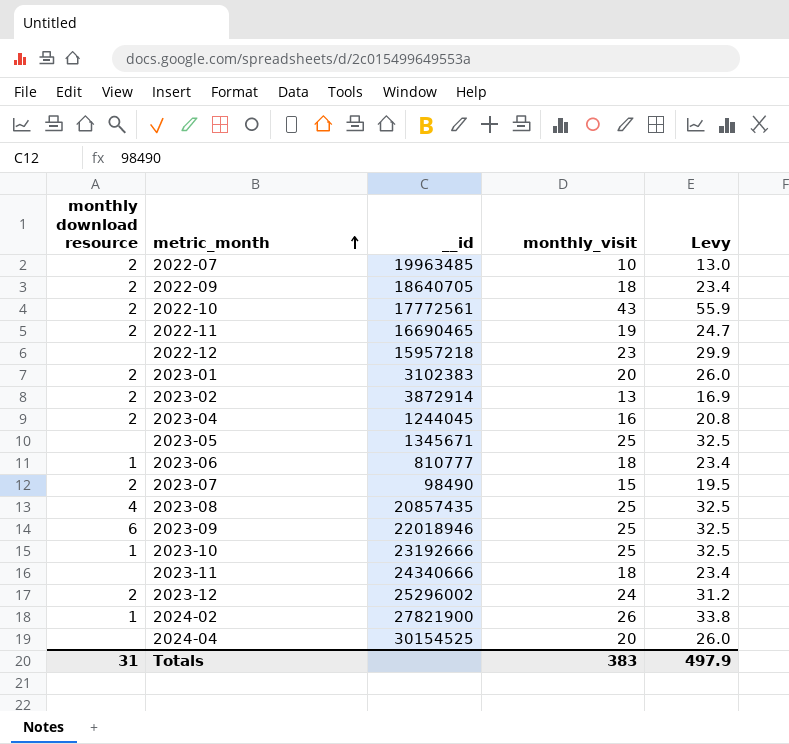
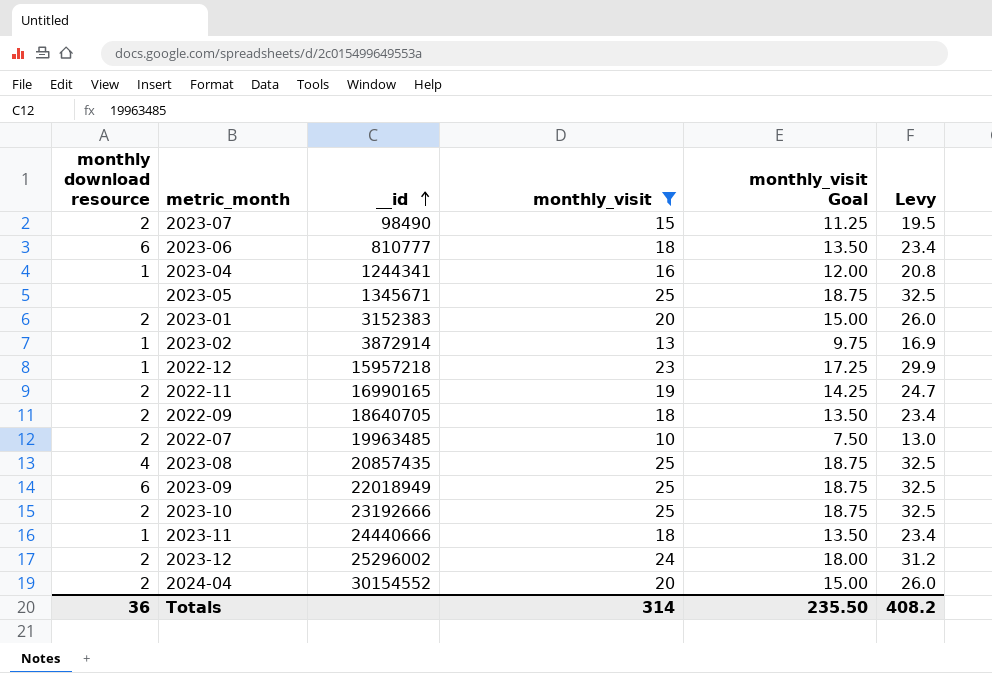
filter: none -> monthly_visit <= 25
row order: metric_month ascending -> __id ascending
column monthly_visit Goal | formula: none -> [monthly_visit] * 0.75
2023-06 | monthly download resource: 1 -> 6
2023-04 | monthly download resource: 2 -> 1
2023-04 | __id: 1244045 -> 1244341
2023-01 | __id: 3102383 -> 3152383
2023-02 | monthly download resource: 2 -> 1
2022-12 | monthly download resource: none -> 1
2022-11 | __id: 16690465 -> 16990165
2023-09 | __id: 22018946 -> 22018949
2023-10 | monthly download resource: 1 -> 2
2023-11 | monthly download resource: none -> 1
2023-11 | __id: 24340666 -> 24440666
2024-04 | monthly download resource: none -> 2
2024-04 | __id: 30154525 -> 30154552
Totals | monthly download resource: 31 -> 36
Totals | monthly_visit: 383 -> 314
Totals | Levy: 497.9 -> 408.2

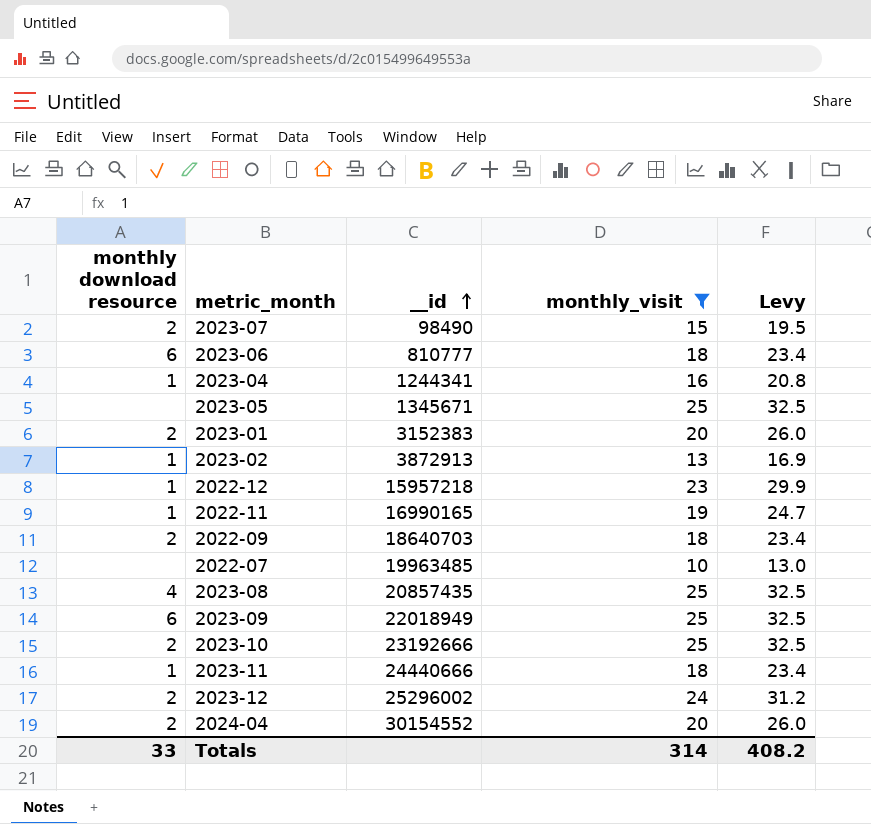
column monthly_visit Goal | formula: [monthly_visit] * 0.75 -> none
2023-02 | __id: 3872914 -> 3872913
2022-11 | monthly download resource: 2 -> 1
2022-09 | __id: 18640705 -> 18640703
2022-07 | monthly download resource: 2 -> none
Totals | monthly download resource: 36 -> 33

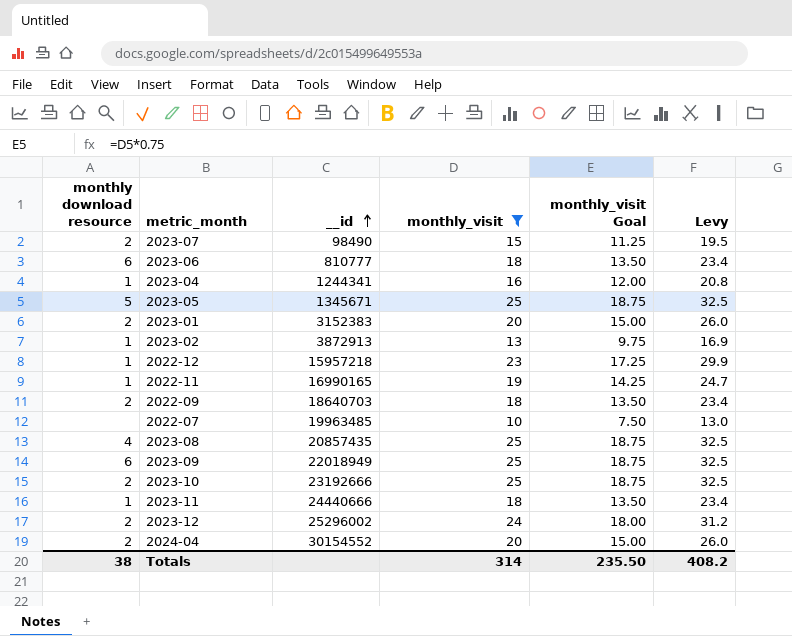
column monthly_visit Goal | formula: none -> [monthly_visit] * 0.75
2023-05 | monthly download resource: none -> 5
Totals | monthly download resource: 33 -> 38

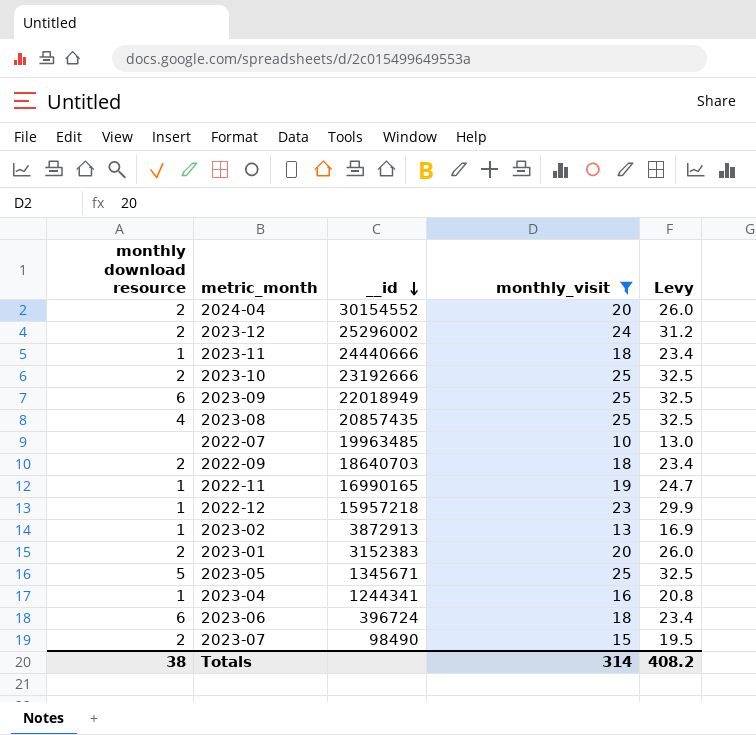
row order: __id ascending -> __id descending
column monthly_visit Goal | formula: [monthly_visit] * 0.75 -> none
2023-06 | __id: 810777 -> 396724

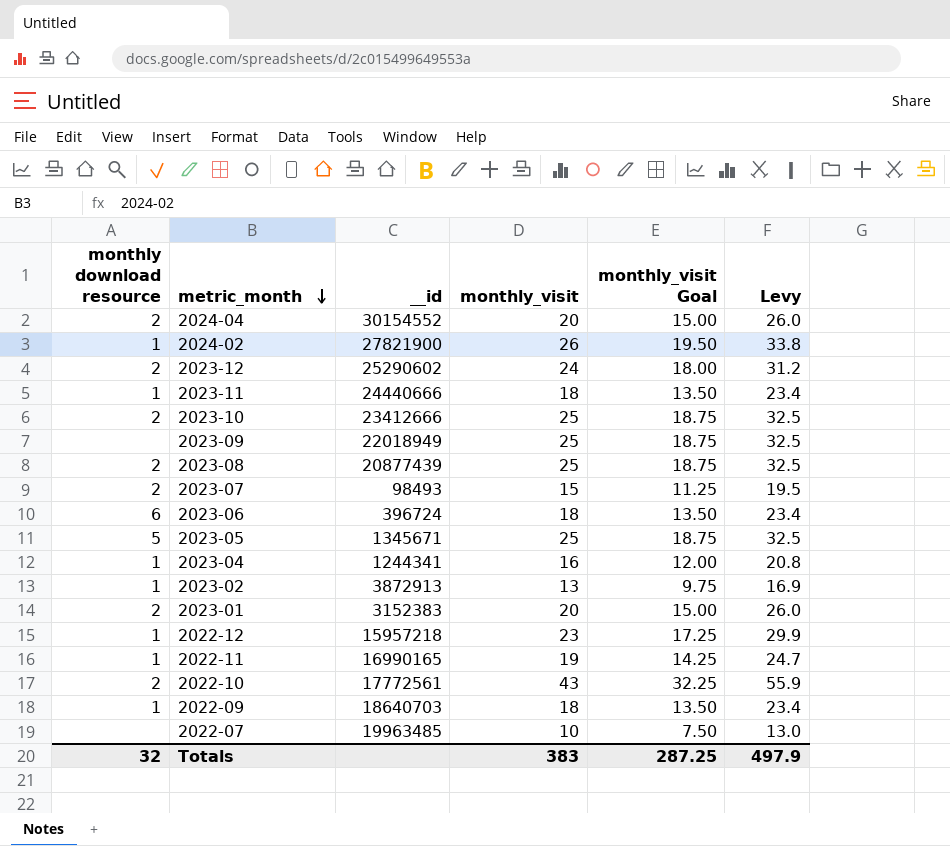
filter: monthly_visit <= 25 -> none
row order: __id descending -> metric_month descending
column monthly_visit Goal | formula: none -> [monthly_visit] * 0.75
2023-12 | __id: 25296002 -> 25290602
2023-10 | __id: 23192666 -> 23412666
2023-09 | monthly download resource: 6 -> none
2023-08 | monthly download resource: 4 -> 2
2023-08 | __id: 20857435 -> 20877439
2023-07 | __id: 98490 -> 98493
2022-09 | monthly download resource: 2 -> 1
Totals | monthly download resource: 38 -> 32
Totals | monthly_visit: 314 -> 383
Totals | Levy: 408.2 -> 497.9

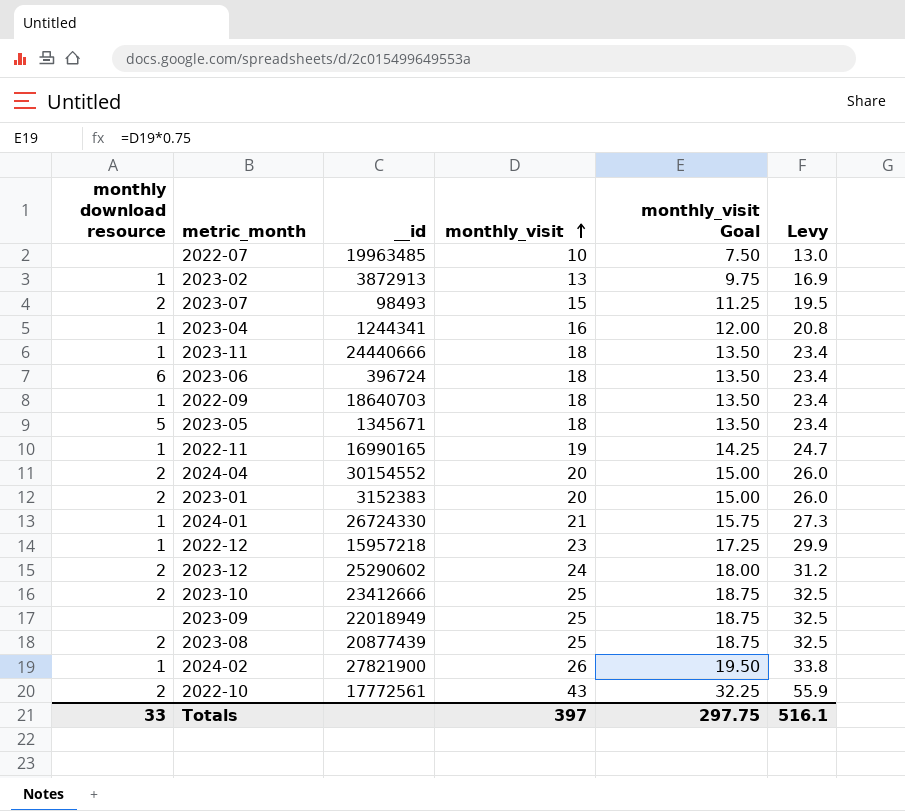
row order: metric_month descending -> monthly_visit ascending
2023-05 | monthly_visit: 25 -> 18
2023-05 | monthly_visit Goal: 18.75 -> 13.50
2023-05 | Levy: 32.5 -> 23.4
row 2024-01: none -> 1 | 26724330 | 21 | 15.75 | 27.3
Totals | monthly download resource: 32 -> 33
Totals | monthly_visit: 383 -> 397
Totals | monthly_visit Goal: 287.25 -> 297.75
Totals | Levy: 497.9 -> 516.1

